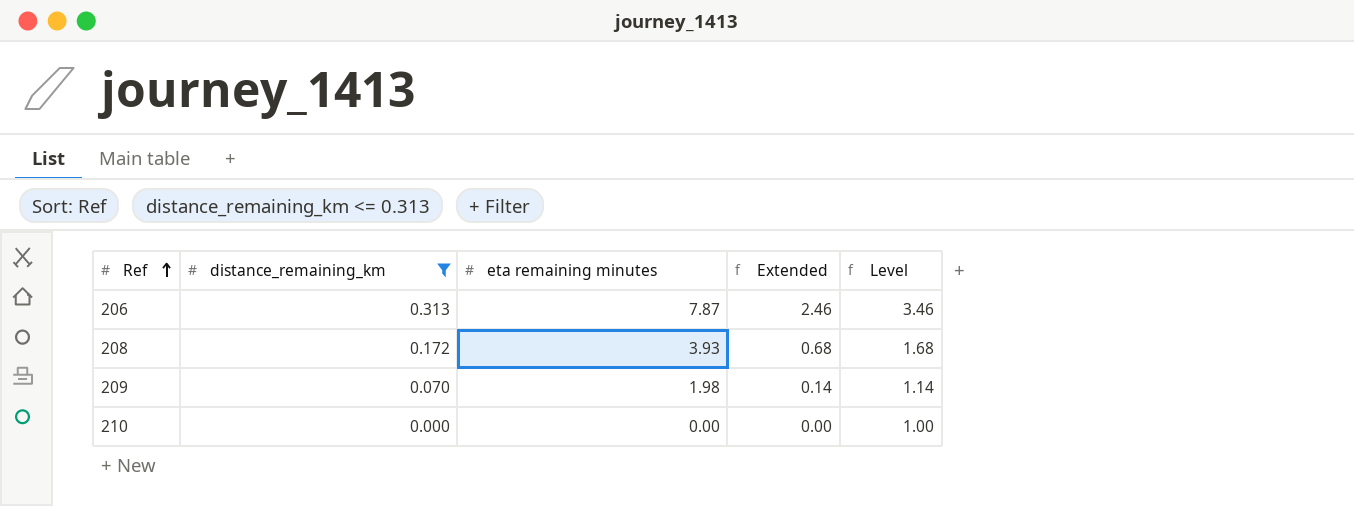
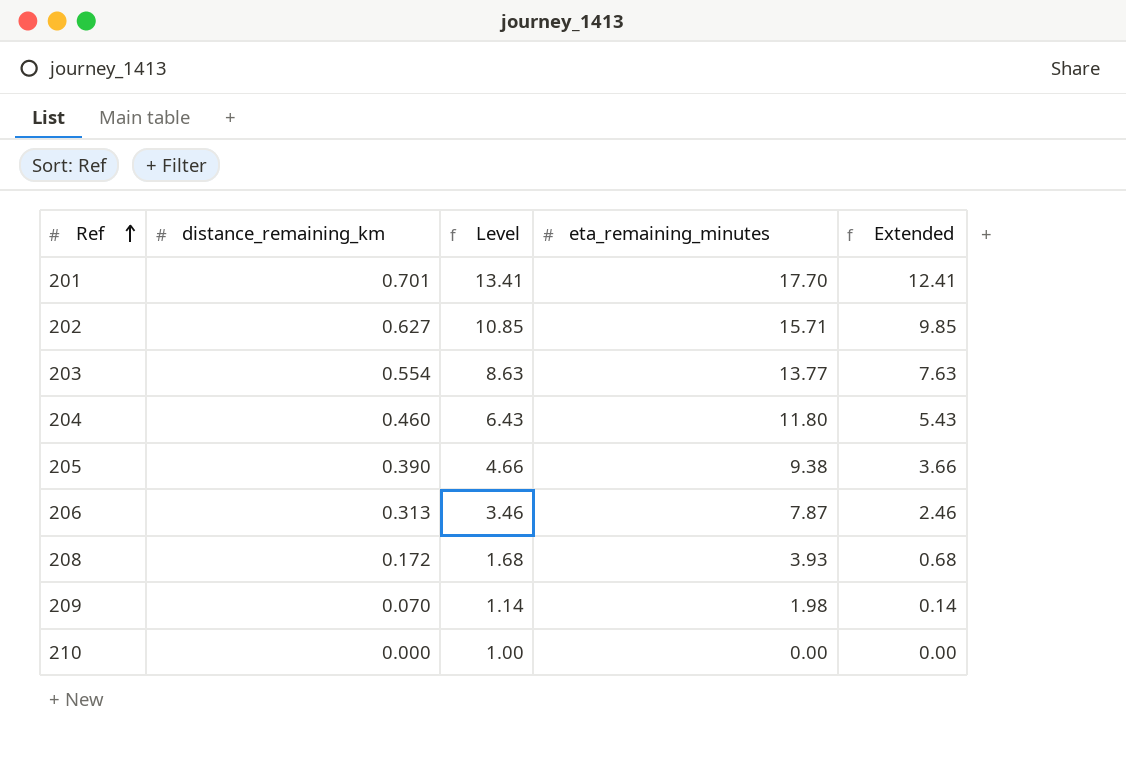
filter: distance_remaining_km <= 0.313 -> none
column Level | position: 5 -> 3
column name: eta remaining minutes -> eta_remaining_minutes

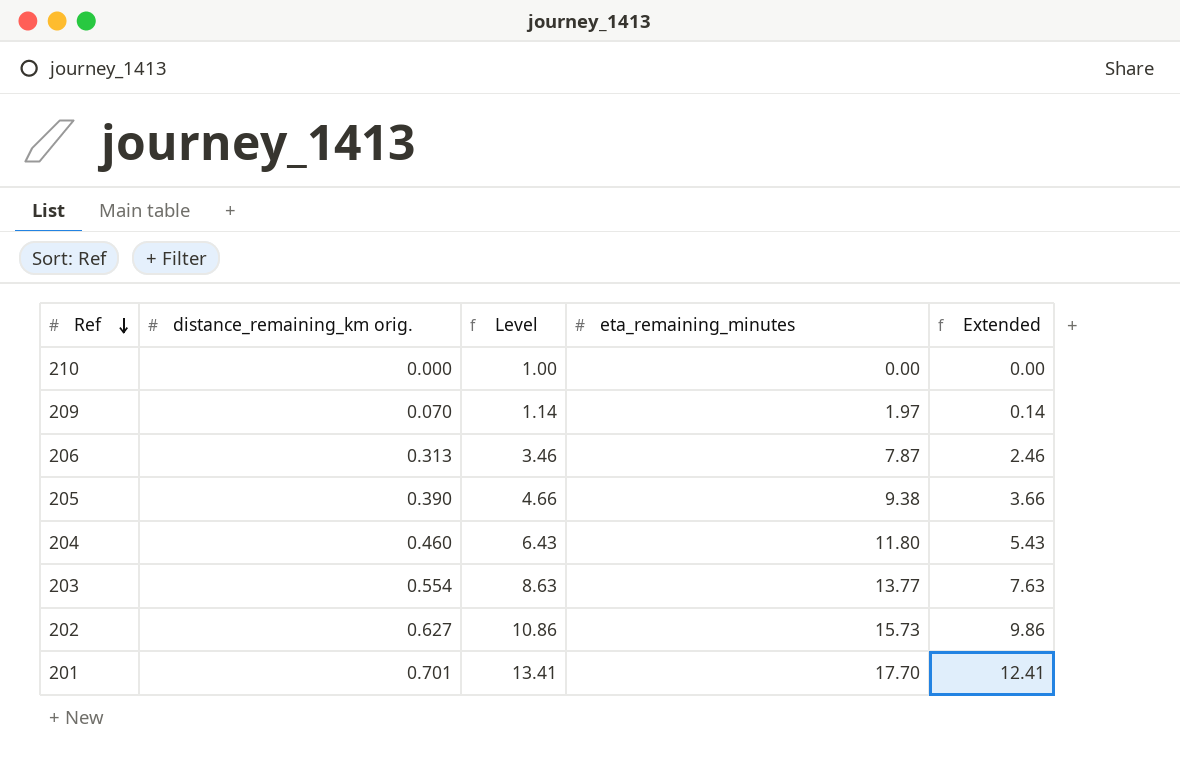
row order: Ref ascending -> Ref descending
column name: distance_remaining_km -> distance_remaining_km orig.
row 208: 0.172 | 1.68 | 3.93 | 0.68 -> none
209 | eta_remaining_minutes: 1.98 -> 1.97
202 | Level: 10.85 -> 10.86
202 | eta_remaining_minutes: 15.71 -> 15.73
202 | Extended: 9.85 -> 9.86

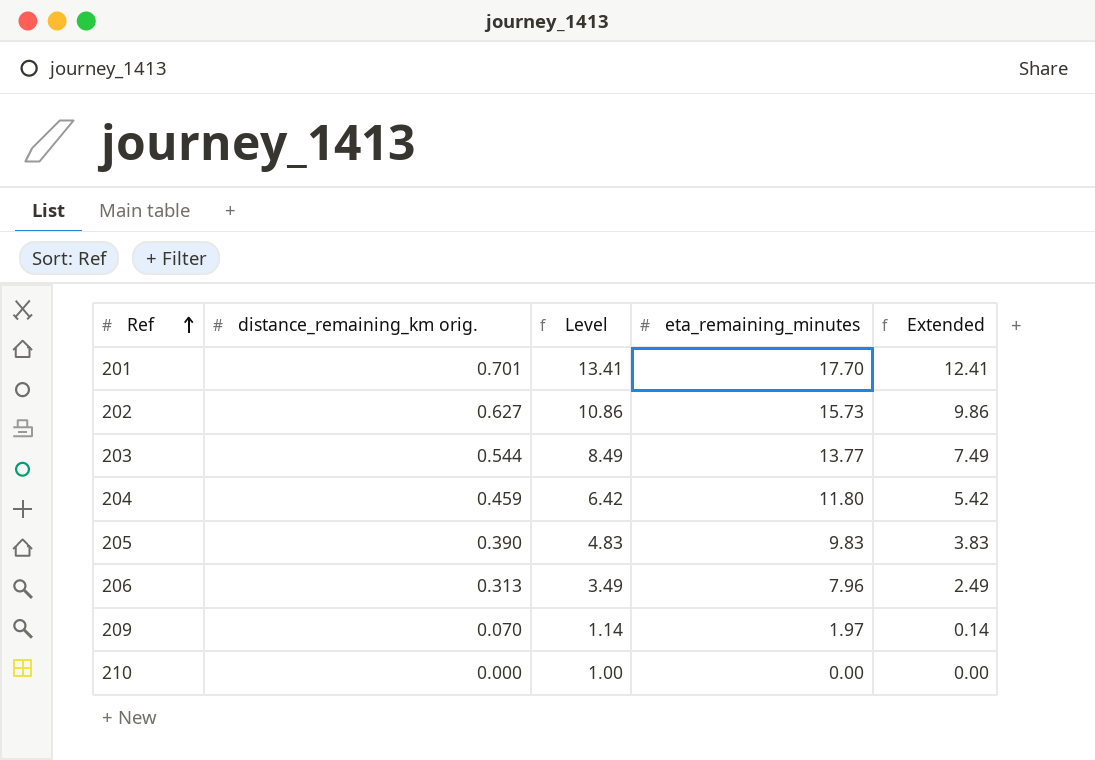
row order: Ref descending -> Ref ascending
203 | distance_remaining_km orig.: 0.554 -> 0.544
203 | Level: 8.63 -> 8.49
203 | Extended: 7.63 -> 7.49
204 | distance_remaining_km orig.: 0.460 -> 0.459
204 | Level: 6.43 -> 6.42
204 | Extended: 5.43 -> 5.42
205 | Level: 4.66 -> 4.83
205 | eta_remaining_minutes: 9.38 -> 9.83
205 | Extended: 3.66 -> 3.83
206 | Level: 3.46 -> 3.49
206 | eta_remaining_minutes: 7.87 -> 7.96
206 | Extended: 2.46 -> 2.49

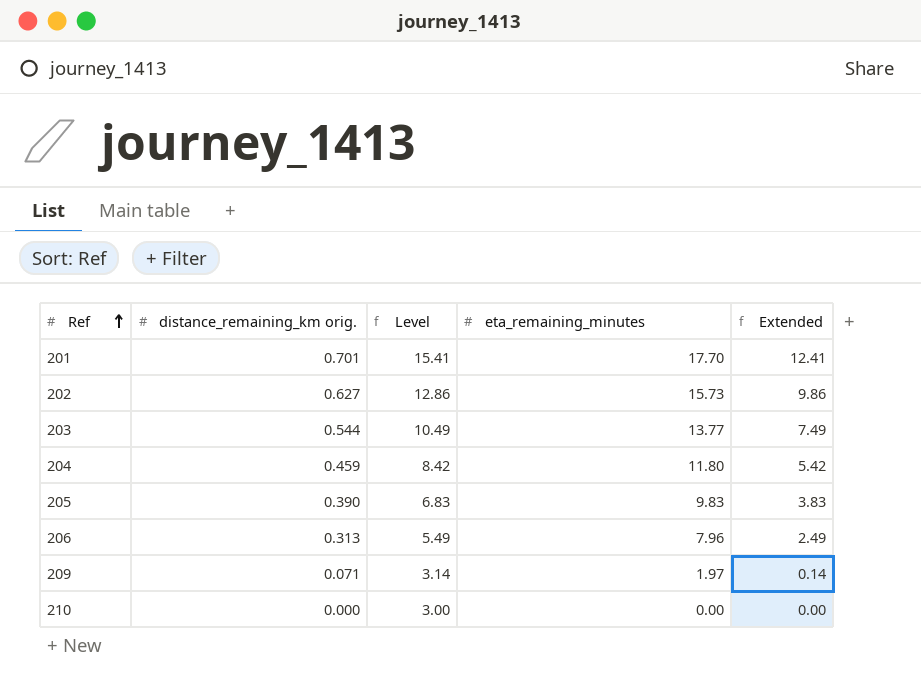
column Level | formula: [Extended] + 1 -> [Extended] + 3
209 | distance_remaining_km orig.: 0.070 -> 0.071

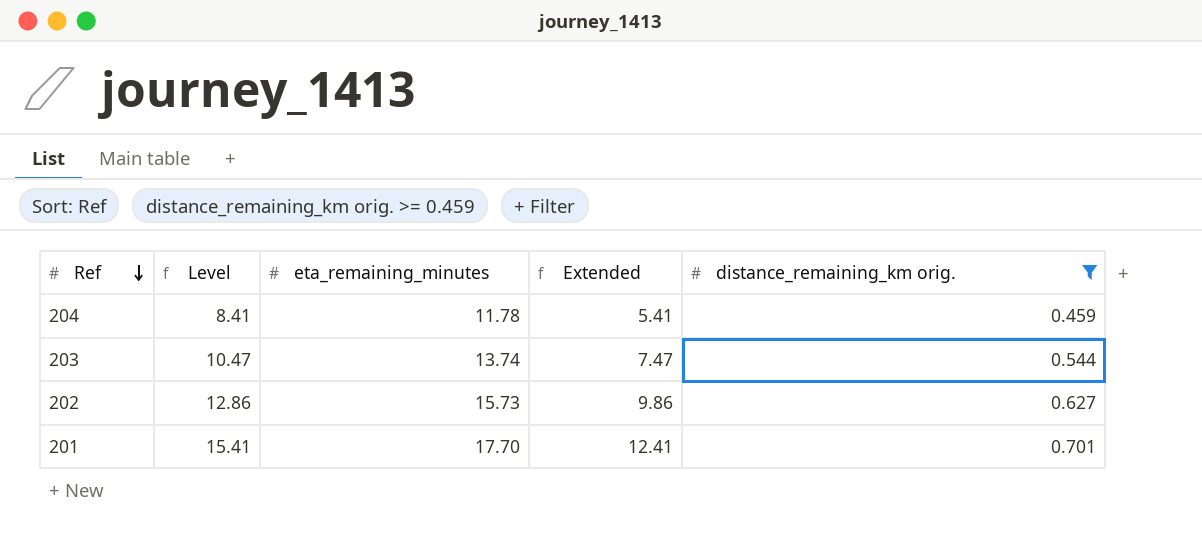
filter: none -> distance_remaining_km orig. >= 0.459
row order: Ref ascending -> Ref descending
column distance_remaining_km orig. | position: 2 -> 5
204 | Level: 8.42 -> 8.41
204 | eta_remaining_minutes: 11.80 -> 11.78
204 | Extended: 5.42 -> 5.41
203 | Level: 10.49 -> 10.47
203 | eta_remaining_minutes: 13.77 -> 13.74
203 | Extended: 7.49 -> 7.47

